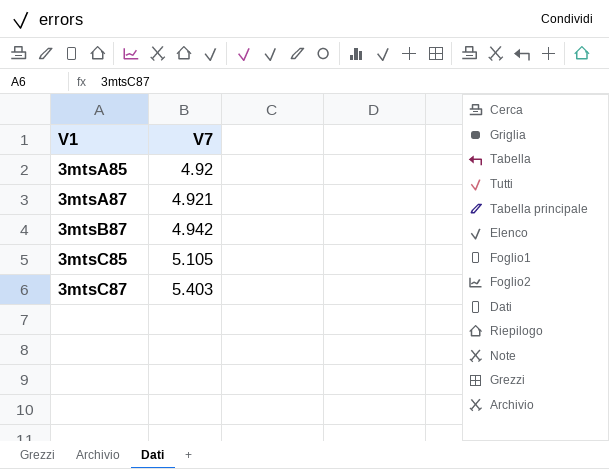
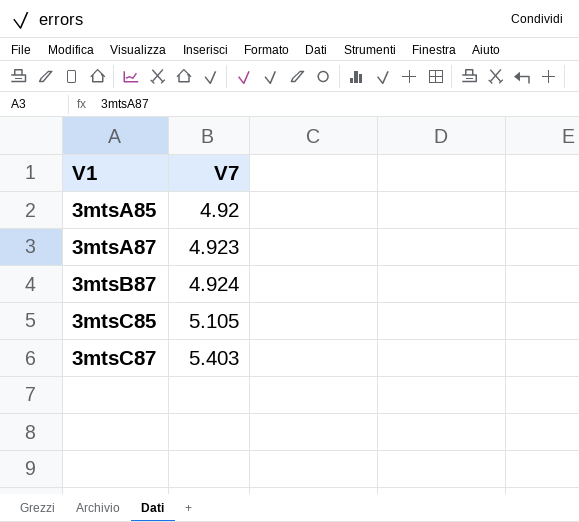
3mtsA87 | V7: 4.921 -> 4.923
3mtsB87 | V7: 4.942 -> 4.924

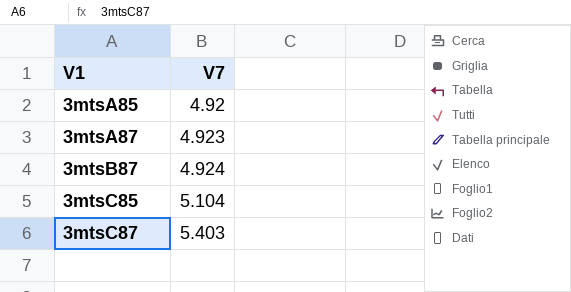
3mtsC85 | V7: 5.105 -> 5.104

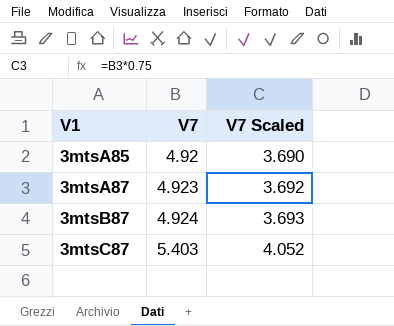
column V7 Scaled | formula: none -> [V7] * 0.75
row 3mtsC85: 5.104 -> none

